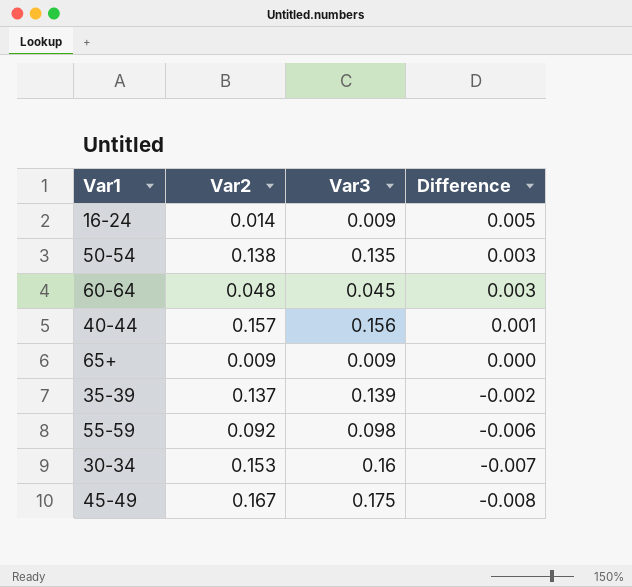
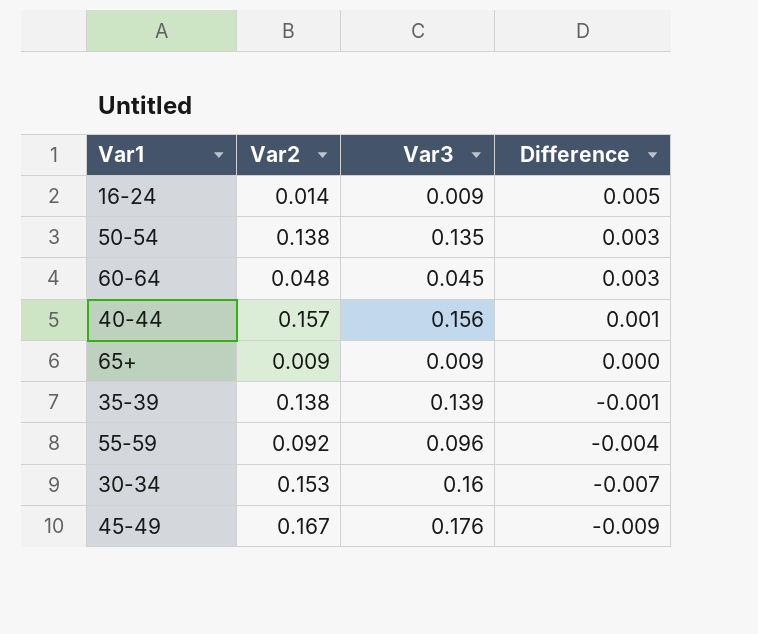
35-39 | Var2: 0.137 -> 0.138
35-39 | Difference: -0.002 -> -0.001
55-59 | Var3: 0.098 -> 0.096
55-59 | Difference: -0.006 -> -0.004
45-49 | Var3: 0.175 -> 0.176
45-49 | Difference: -0.008 -> -0.009

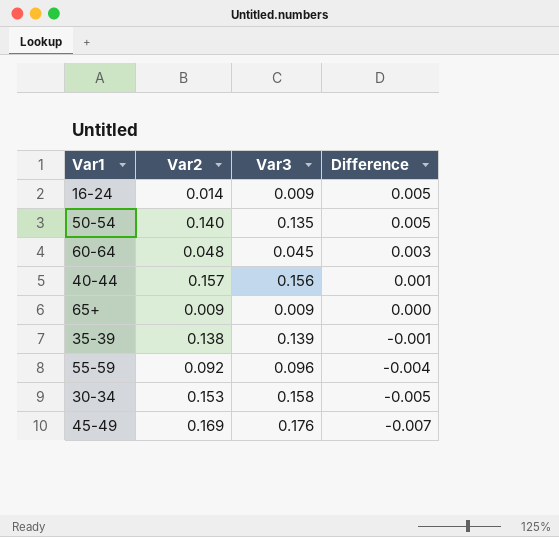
50-54 | Var2: 0.138 -> 0.140
50-54 | Difference: 0.003 -> 0.005
30-34 | Var3: 0.16 -> 0.158
30-34 | Difference: -0.007 -> -0.005
45-49 | Var2: 0.167 -> 0.169
45-49 | Difference: -0.009 -> -0.007

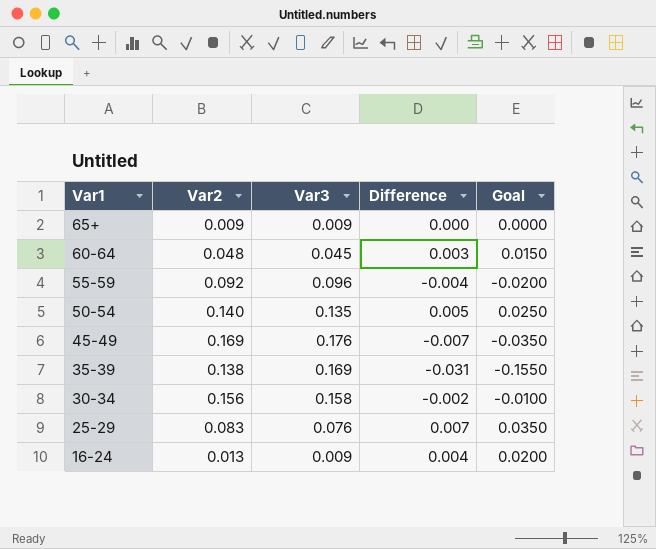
row order: Difference descending -> Var1 descending
column Goal | formula: none -> [Difference] * 5
row 40-44: 0.157 | 0.156 | 0.001 -> none
35-39 | Var3: 0.139 -> 0.169
35-39 | Difference: -0.001 -> -0.031
30-34 | Var2: 0.153 -> 0.156
30-34 | Difference: -0.005 -> -0.002
row 25-29: none -> 0.083 | 0.076 | 0.007 | 0.0350
16-24 | Var2: 0.014 -> 0.013
16-24 | Difference: 0.005 -> 0.004

